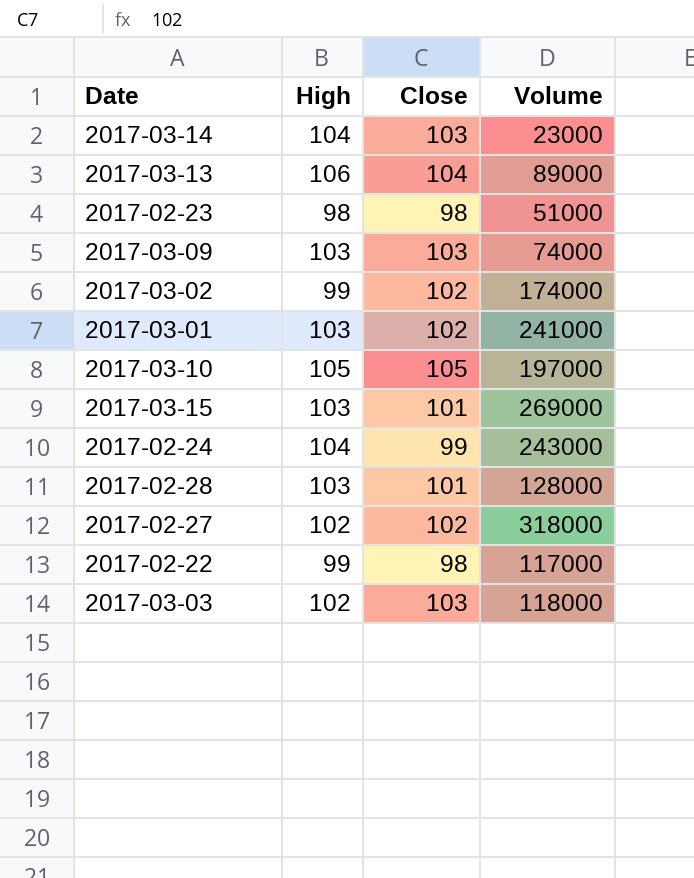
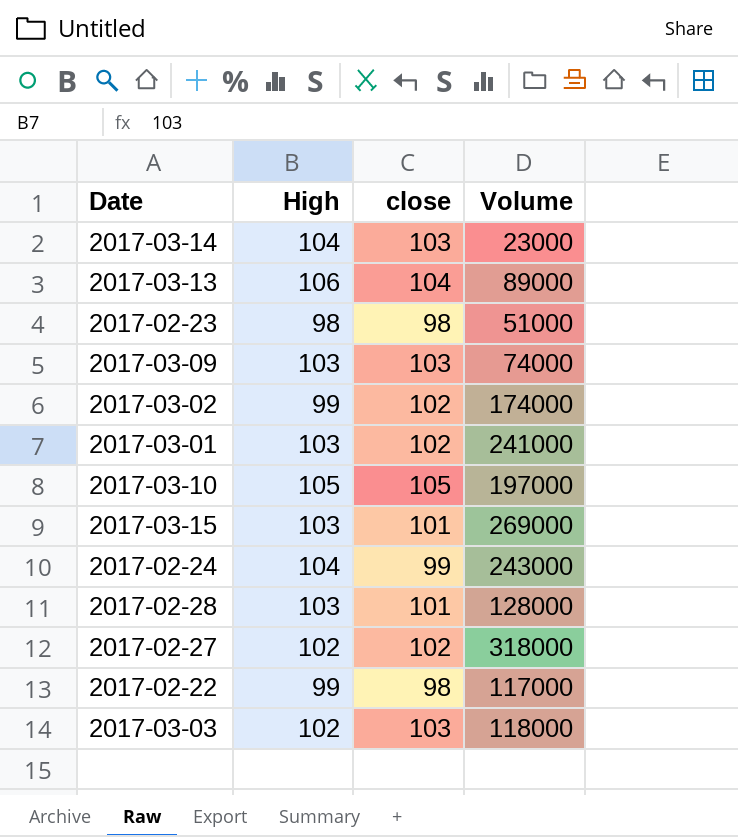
column name: Close -> close

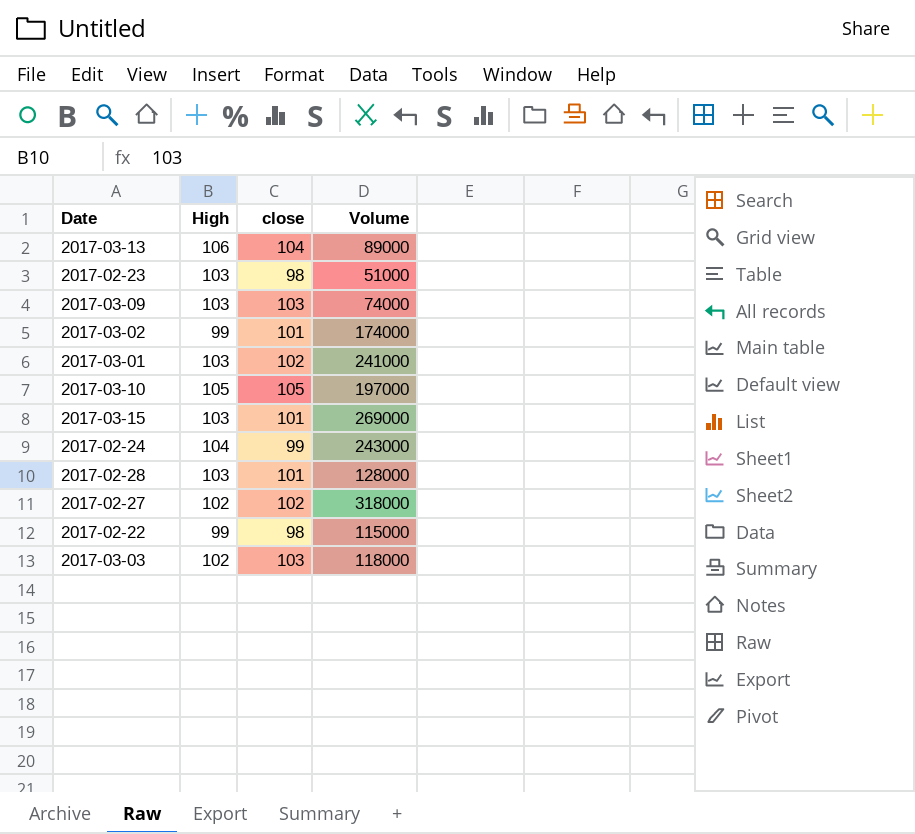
row 2017-03-14: 104 | 103 | 23000 -> none
2017-02-23 | High: 98 -> 103
2017-03-02 | close: 102 -> 101
2017-02-22 | Volume: 117000 -> 115000

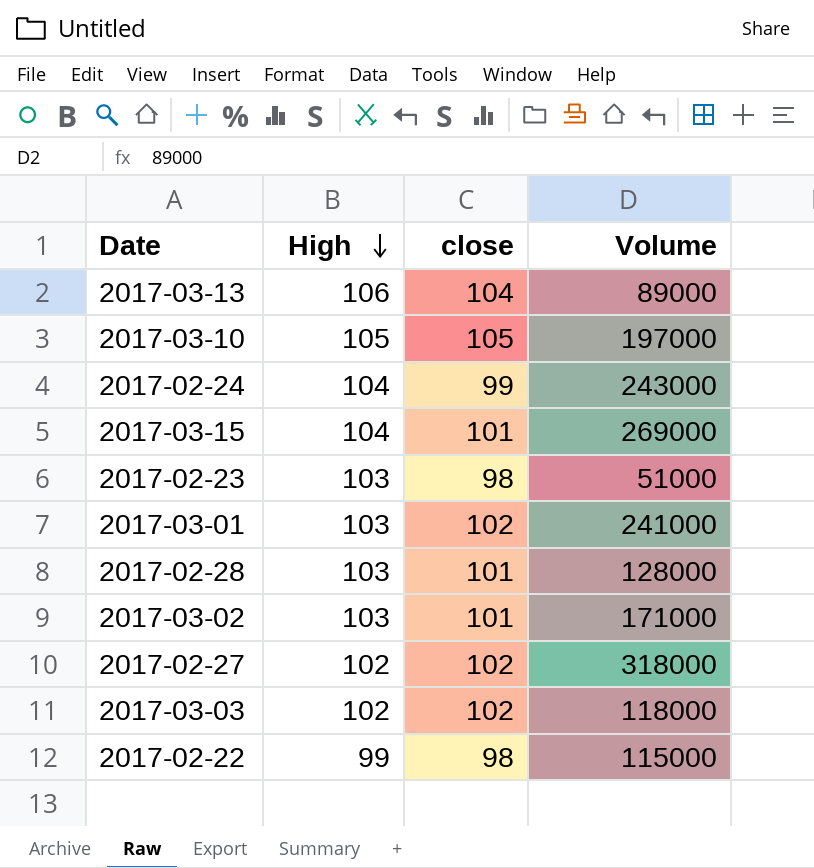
row order: none -> High descending
row 2017-03-09: 103 | 103 | 74000 -> none
2017-03-15 | High: 103 -> 104
2017-03-02 | High: 99 -> 103
2017-03-02 | Volume: 174000 -> 171000
2017-03-03 | close: 103 -> 102

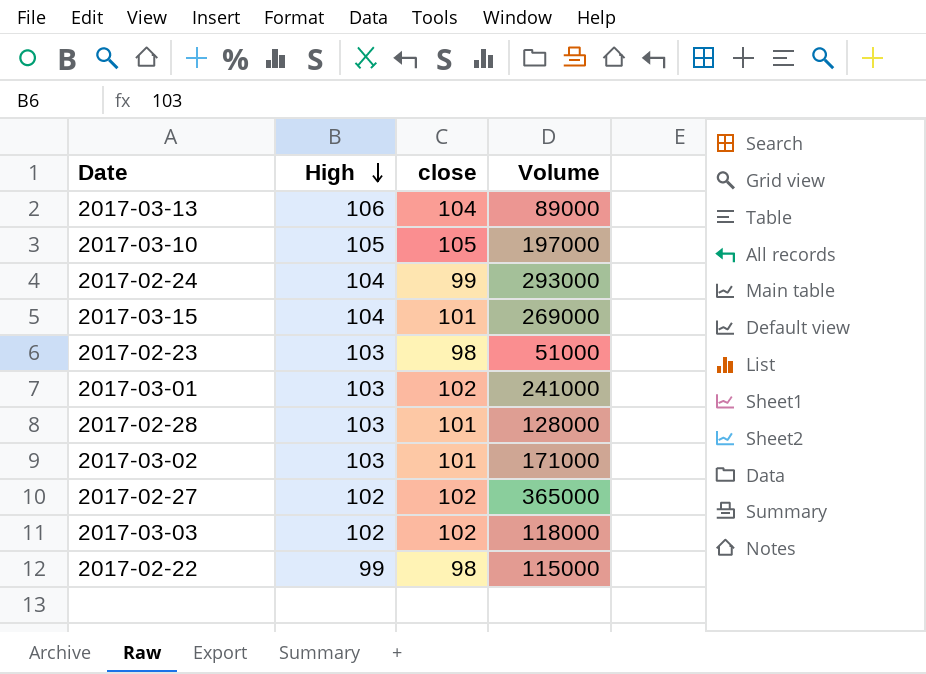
2017-02-24 | Volume: 243000 -> 293000
2017-02-27 | Volume: 318000 -> 365000

